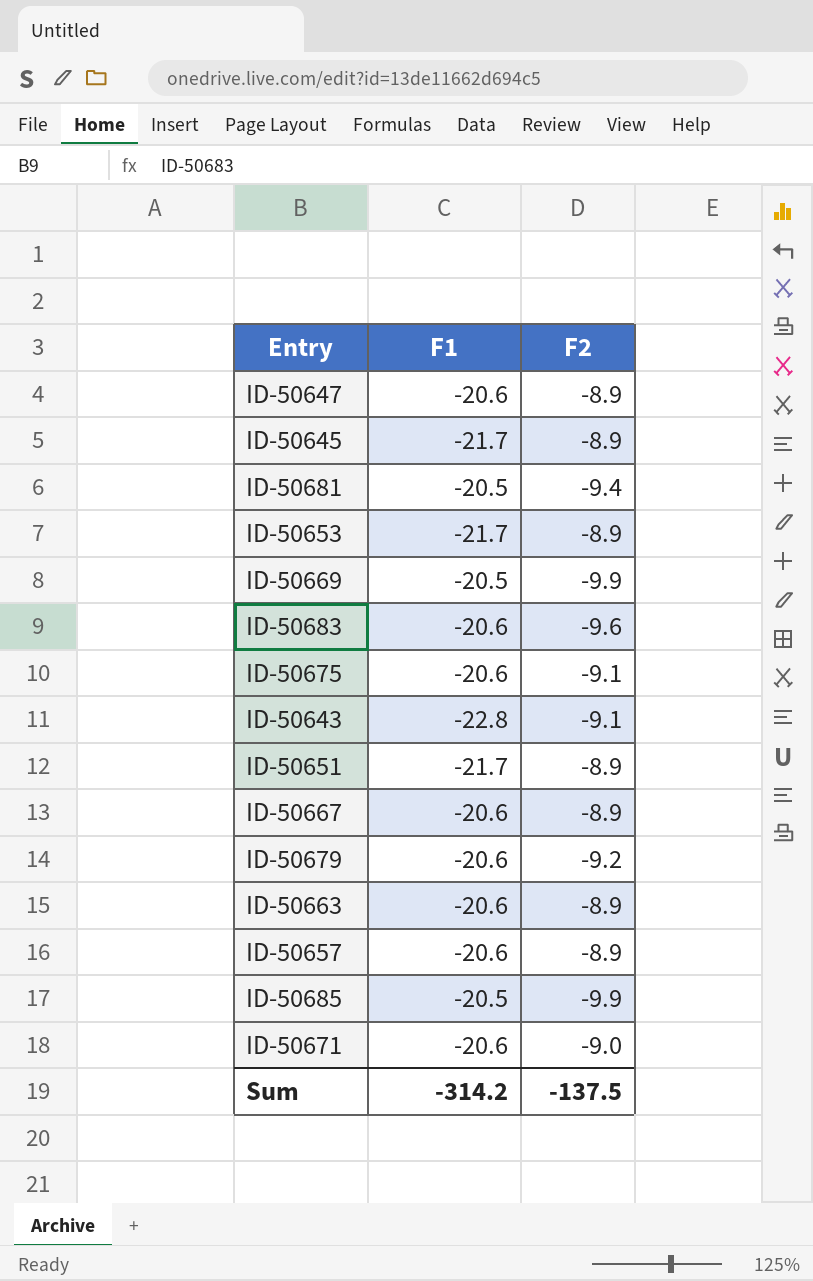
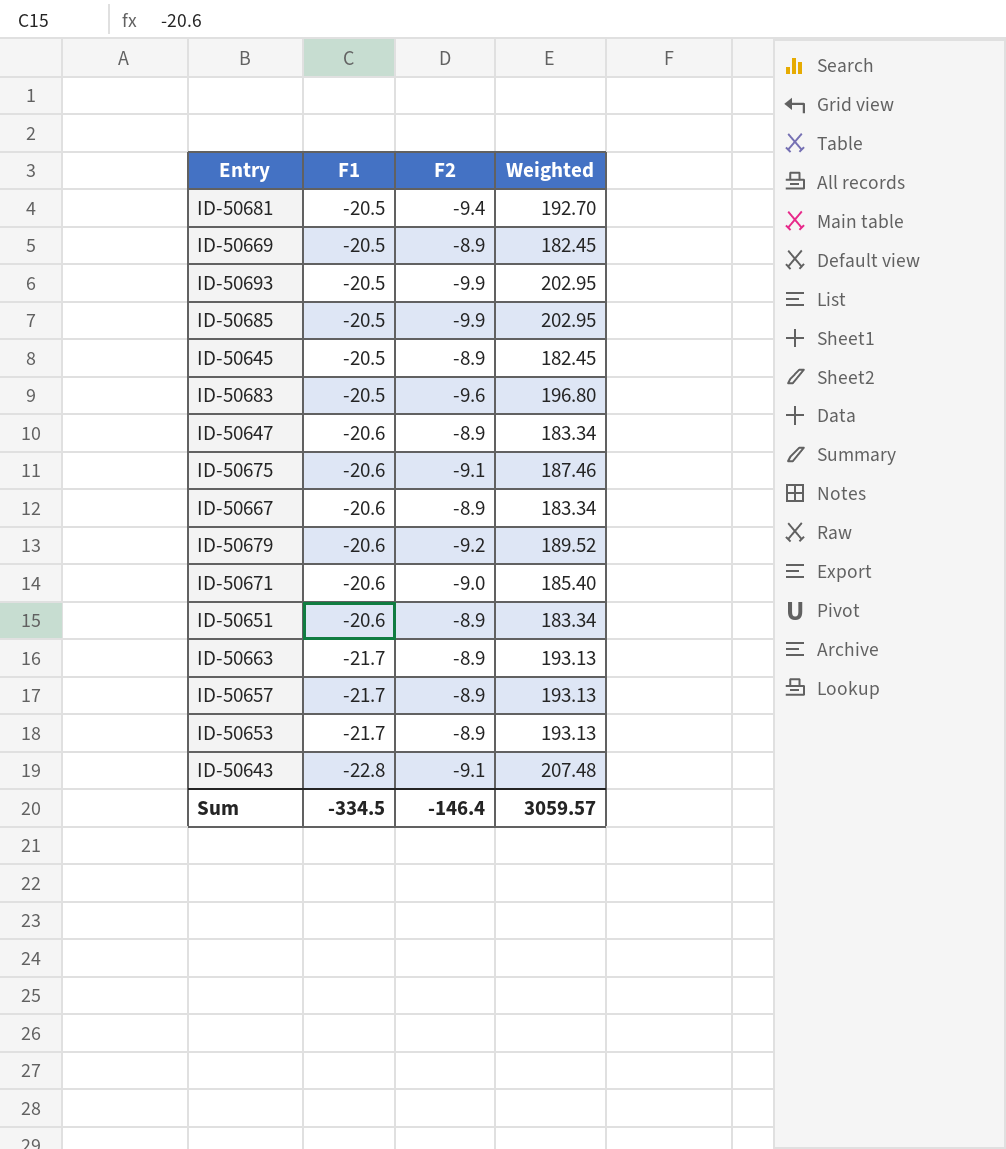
row order: none -> F1 descending
column Weighted | formula: none -> [F1] * [F2]
ID-50669 | F2: -9.9 -> -8.9
row ID-50693: none -> -20.5 | -9.9 | 202.95
ID-50645 | F1: -21.7 -> -20.5
ID-50683 | F1: -20.6 -> -20.5
ID-50651 | F1: -21.7 -> -20.6
ID-50663 | F1: -20.6 -> -21.7
ID-50657 | F1: -20.6 -> -21.7
Sum | F1: -314.2 -> -334.5
Sum | F2: -137.5 -> -146.4

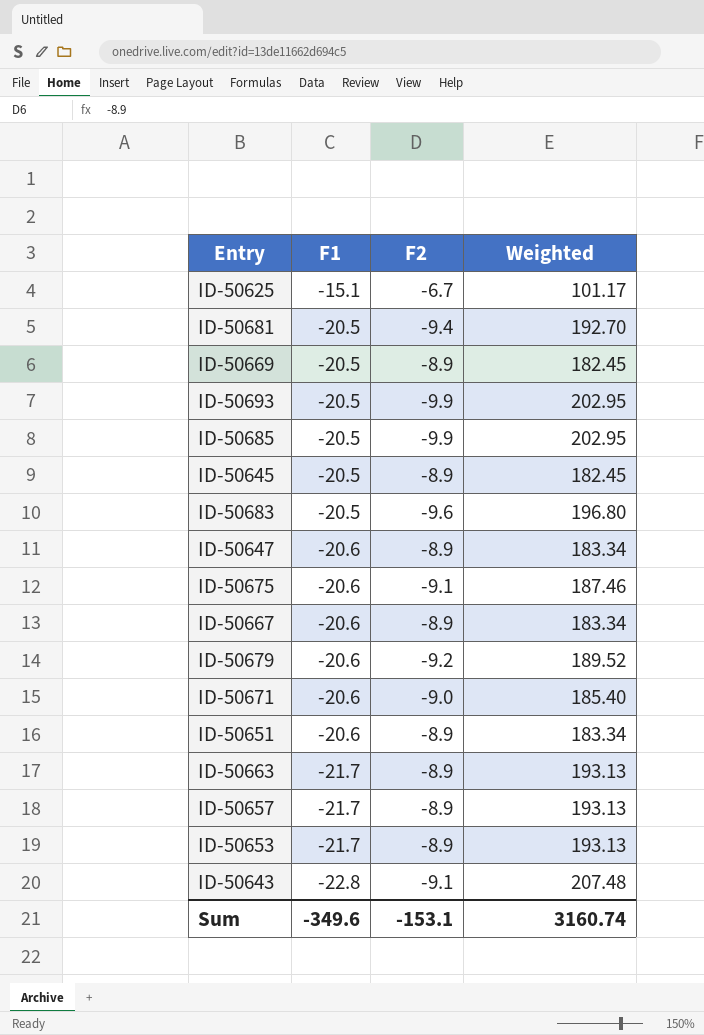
row ID-50625: none -> -15.1 | -6.7 | 101.17
Sum | F1: -334.5 -> -349.6
Sum | F2: -146.4 -> -153.1
Sum | Weighted: 3059.57 -> 3160.74

